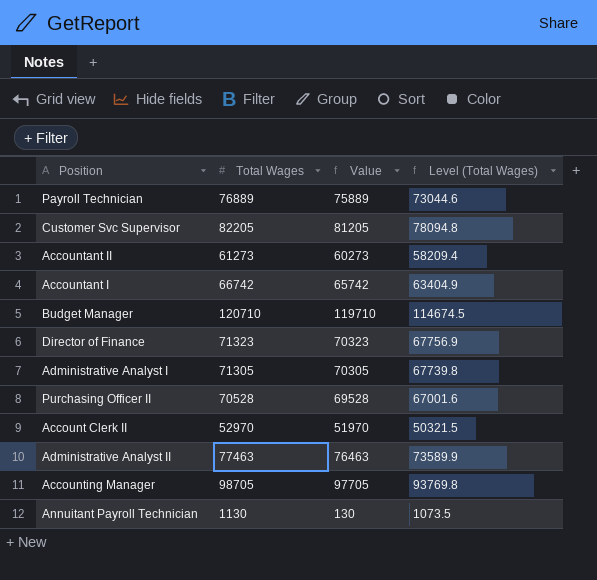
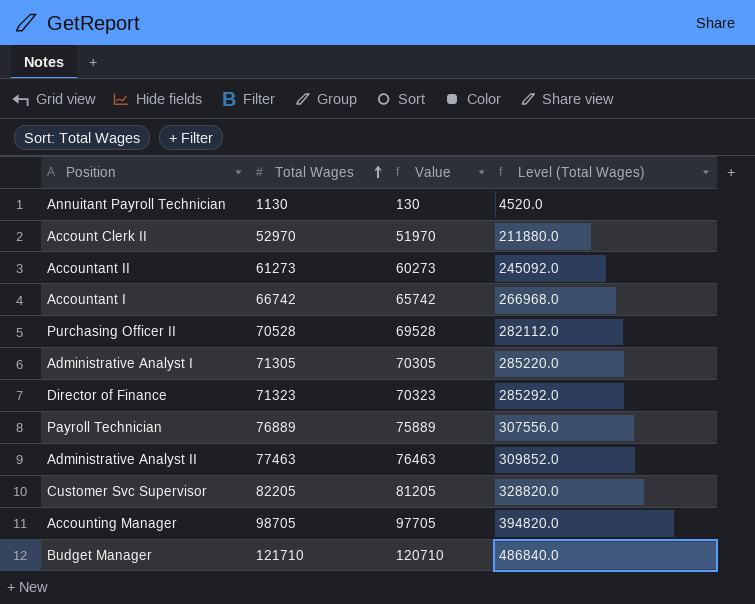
row order: none -> Total Wages ascending
column Level (Total Wages) | formula: [Total Wages] * 0.95 -> [Total Wages] * 4
Budget Manager | Total Wages: 120710 -> 121710
Budget Manager | Value: 119710 -> 120710

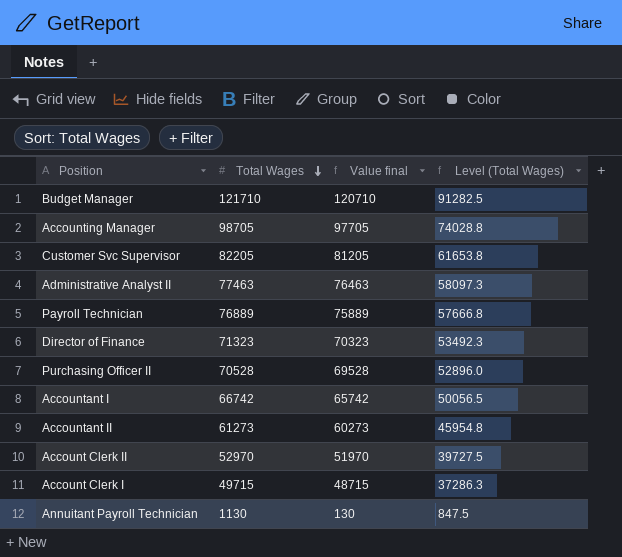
row order: Total Wages ascending -> Total Wages descending
column name: Value -> Value final
column Level (Total Wages) | formula: [Total Wages] * 4 -> [Total Wages] * 0.75
row Administrative Analyst I: 71305 | 70305 | 285220.0 -> none
row Account Clerk I: none -> 49715 | 48715 | 37286.3

